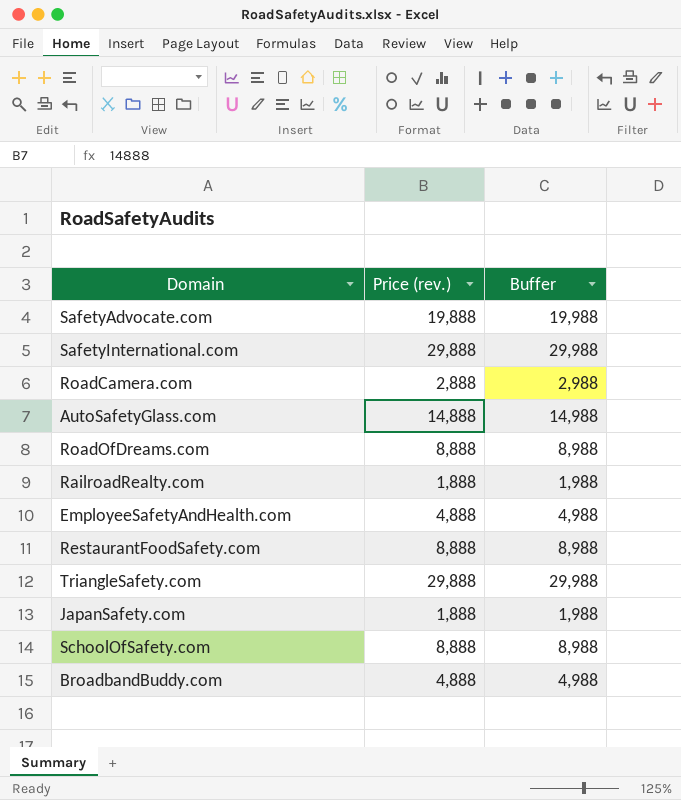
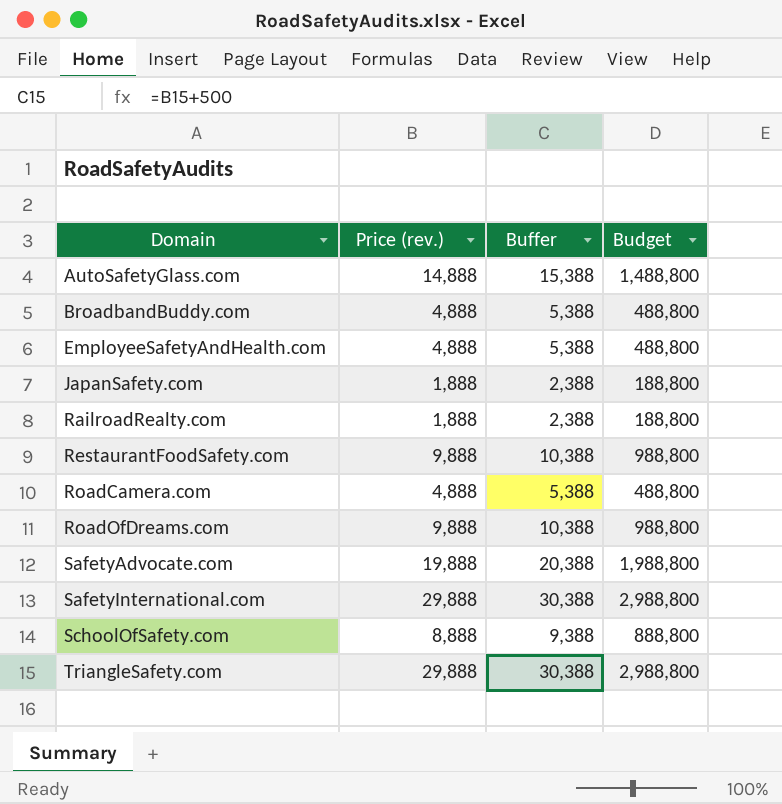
row order: none -> Domain ascending
column Buffer | formula: [Price (rev.)] + 100 -> [Price (rev.)] + 500
column Budget | formula: none -> [Price (rev.)] * 100
RestaurantFoodSafety.com | Price (rev.): 8,888 -> 9,888
RoadCamera.com | Price (rev.): 2,888 -> 4,888
RoadOfDreams.com | Price (rev.): 8,888 -> 9,888

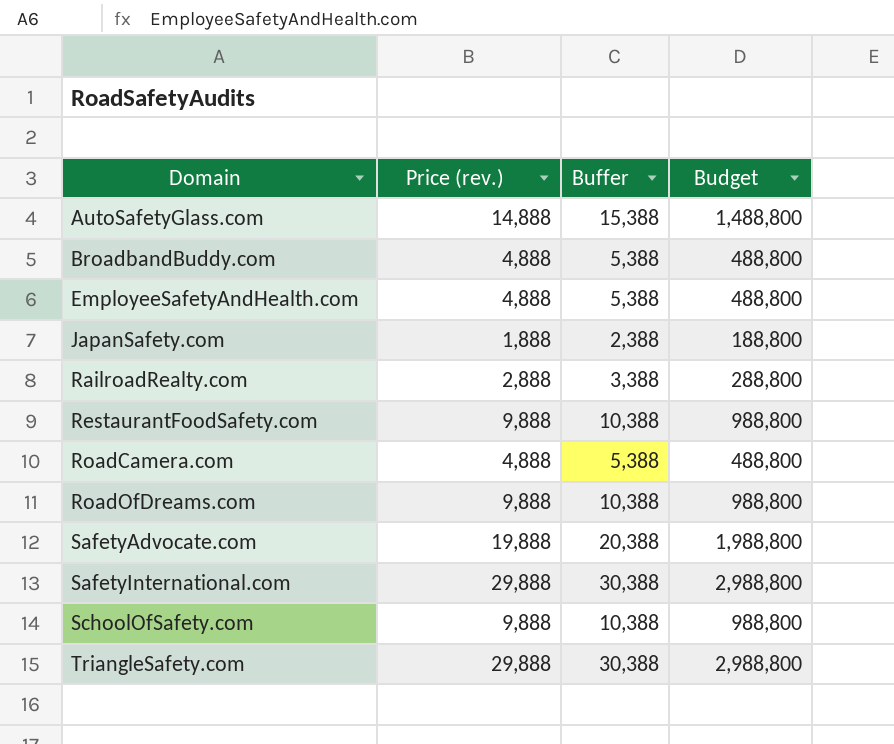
RailroadRealty.com | Price (rev.): 1,888 -> 2,888
RailroadRealty.com | Buffer: 2,388 -> 3,388
RailroadRealty.com | Budget: 188,800 -> 288,800
SchoolOfSafety.com | Price (rev.): 8,888 -> 9,888
SchoolOfSafety.com | Buffer: 9,388 -> 10,388
SchoolOfSafety.com | Budget: 888,800 -> 988,800

